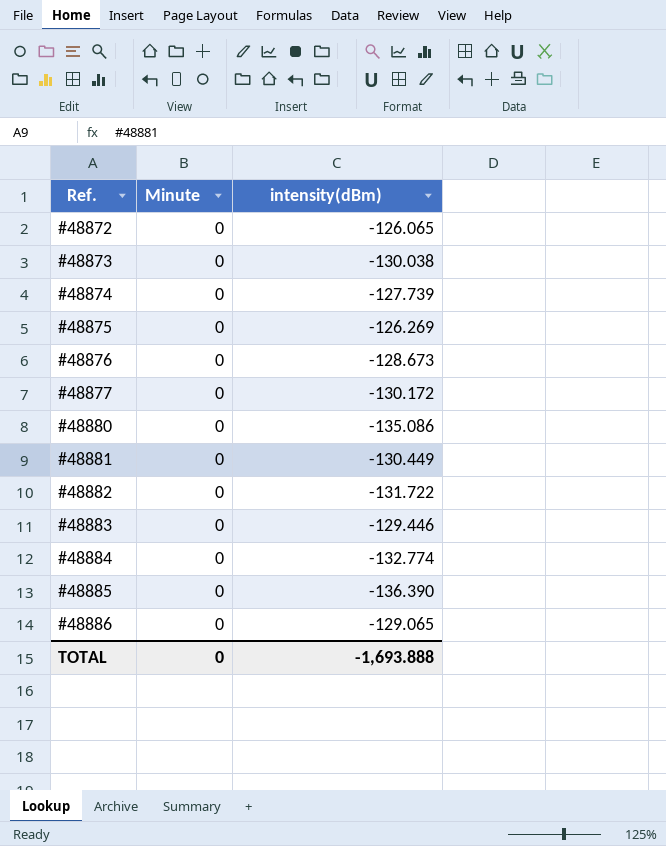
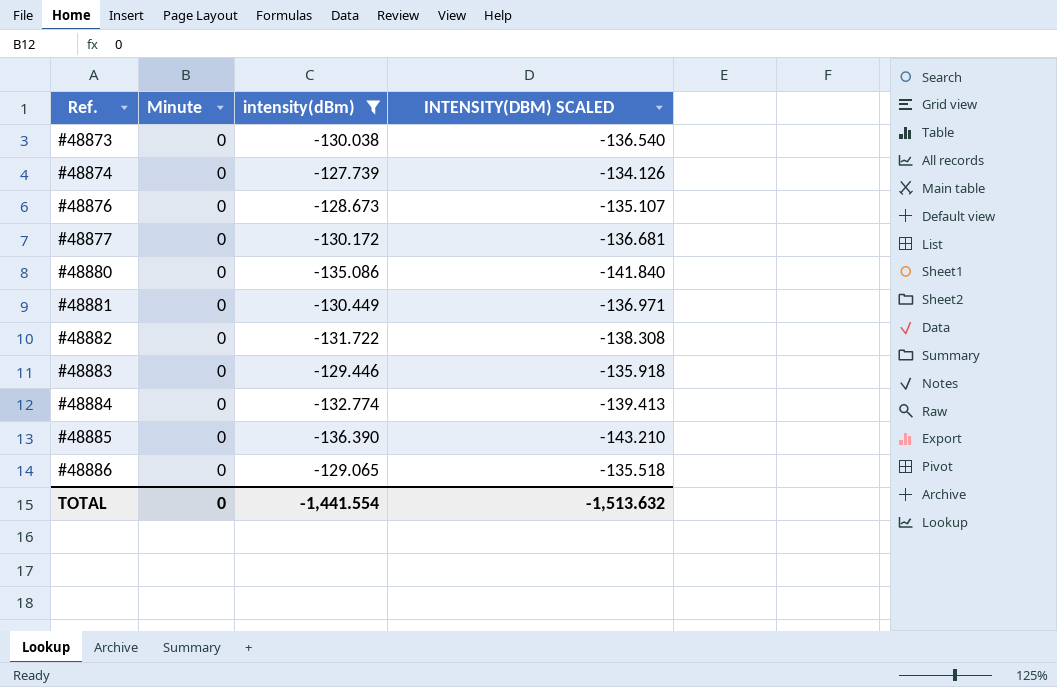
filter: none -> intensity(dBm) <= -127.739
column INTENSITY(DBM) SCALED | formula: none -> [intensity(dBm)] * 1.05
TOTAL | intensity(dBm): -1,693.888 -> -1,441.554

